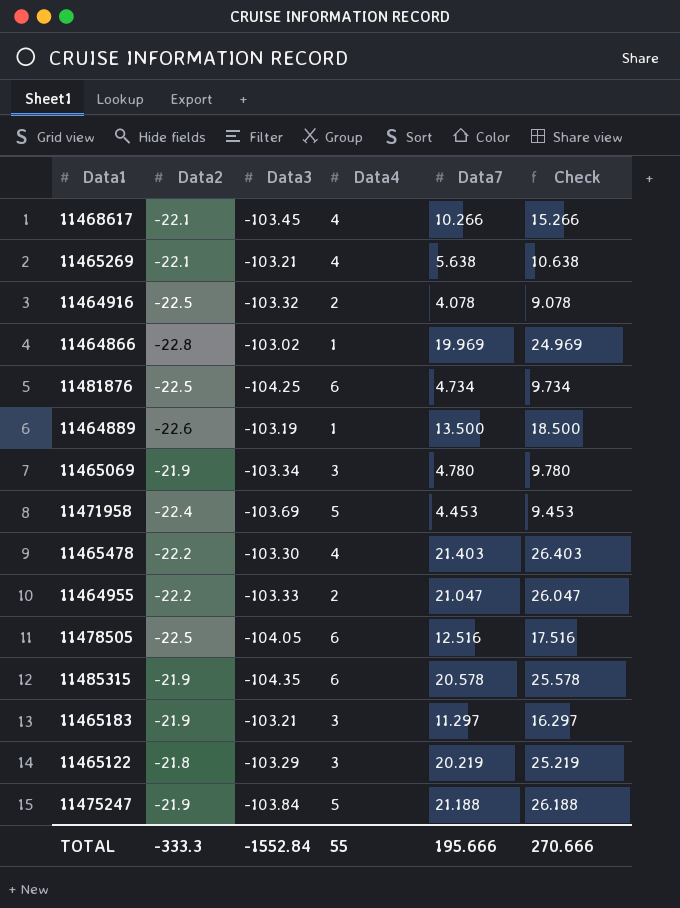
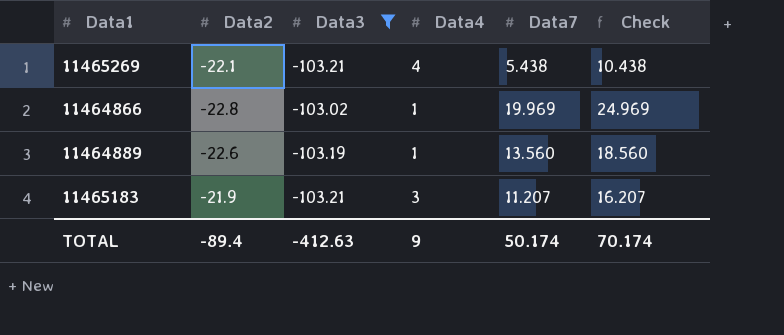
filter: none -> Data3 >= -103.21
11465269 | Data7: 5.638 -> 5.438
11465269 | Check: 10.638 -> 10.438
11464889 | Data7: 13.500 -> 13.560
11464889 | Check: 18.500 -> 18.560
11465183 | Data7: 11.297 -> 11.207
11465183 | Check: 16.297 -> 16.207
TOTAL | Data2: -333.3 -> -89.4
TOTAL | Data3: -1552.84 -> -412.63
TOTAL | Data4: 55 -> 9
TOTAL | Data7: 195.666 -> 50.174
TOTAL | Check: 270.666 -> 70.174

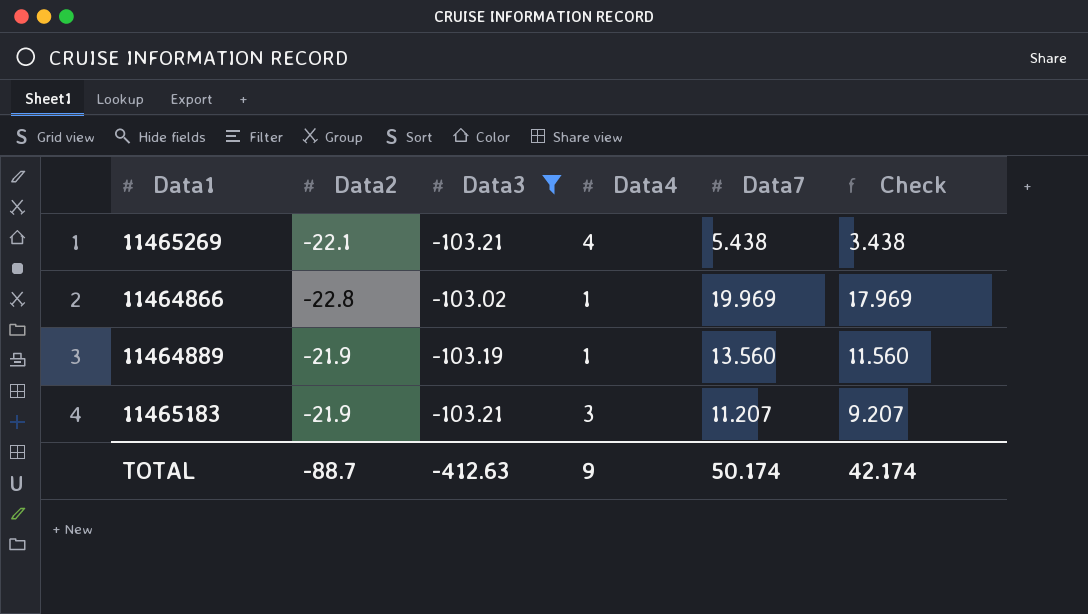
column Check | formula: [Data7] + 5 -> [Data7] - 2
11464889 | Data2: -22.6 -> -21.9
TOTAL | Data2: -89.4 -> -88.7
TOTAL | Check: 70.174 -> 42.174

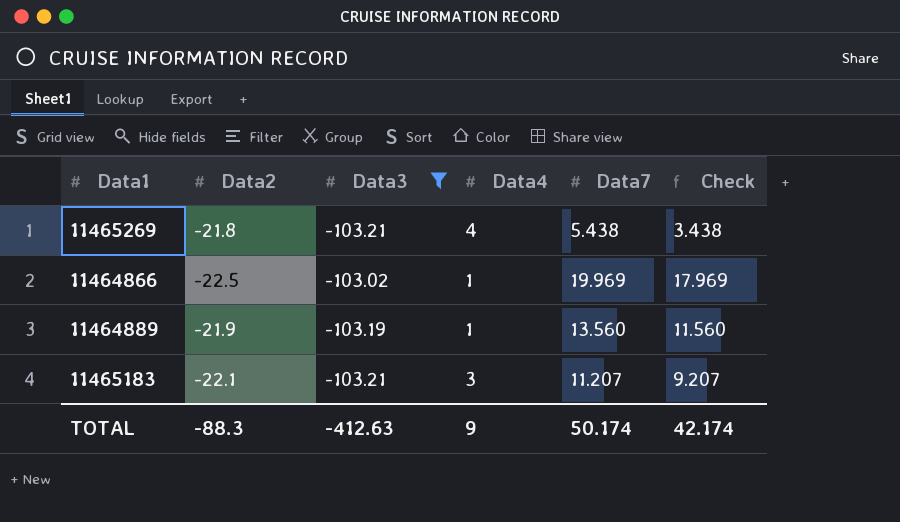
11465269 | Data2: -22.1 -> -21.8
11464866 | Data2: -22.8 -> -22.5
11465183 | Data2: -21.9 -> -22.1
TOTAL | Data2: -88.7 -> -88.3

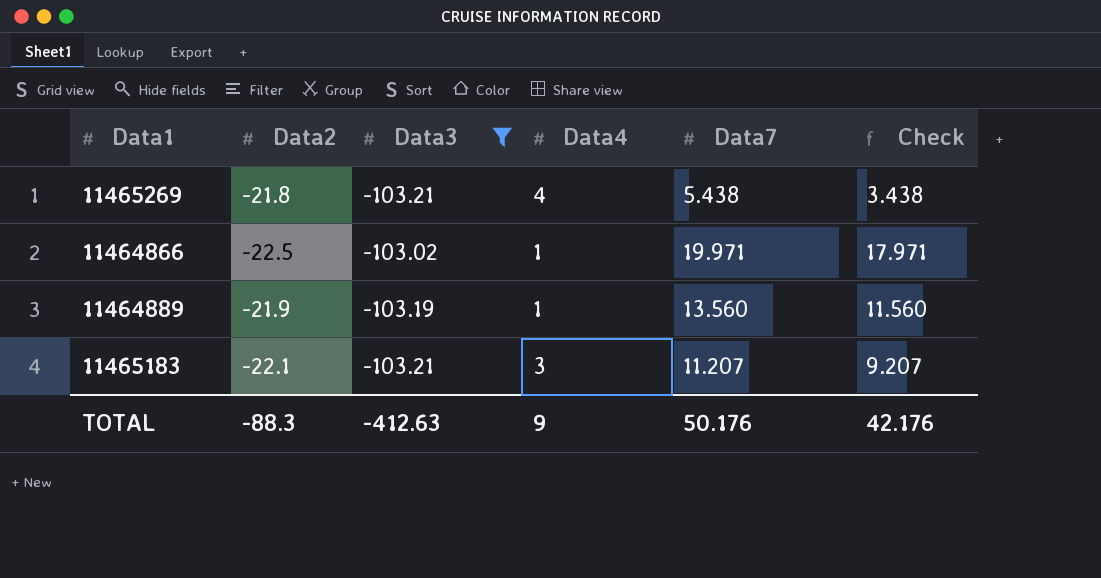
11464866 | Data7: 19.969 -> 19.971
11464866 | Check: 17.969 -> 17.971
TOTAL | Data7: 50.174 -> 50.176
TOTAL | Check: 42.174 -> 42.176

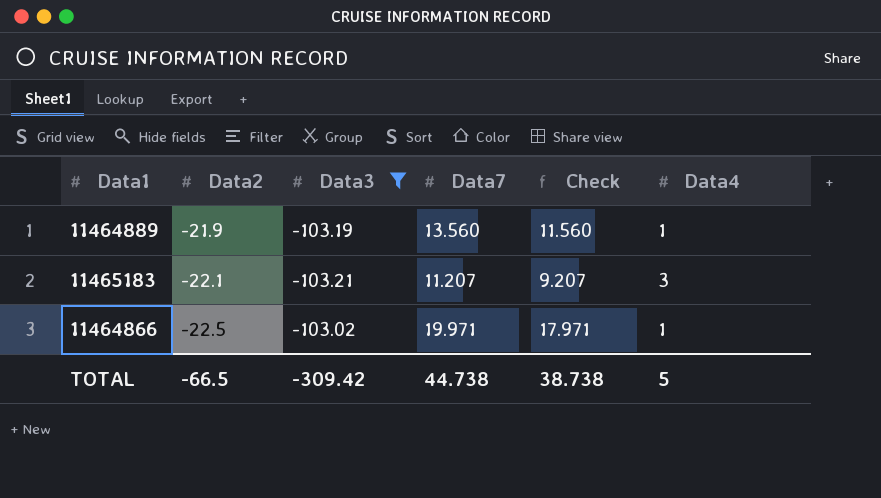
row order: none -> Data2 descending
column Data4 | position: 4 -> 6
row 11465269: -21.8 | -103.21 | 4 | 5.438 | 3.438 -> none
TOTAL | Data2: -88.3 -> -66.5
TOTAL | Data3: -412.63 -> -309.42
TOTAL | Data7: 50.176 -> 44.738
TOTAL | Check: 42.176 -> 38.738
TOTAL | Data4: 9 -> 5

